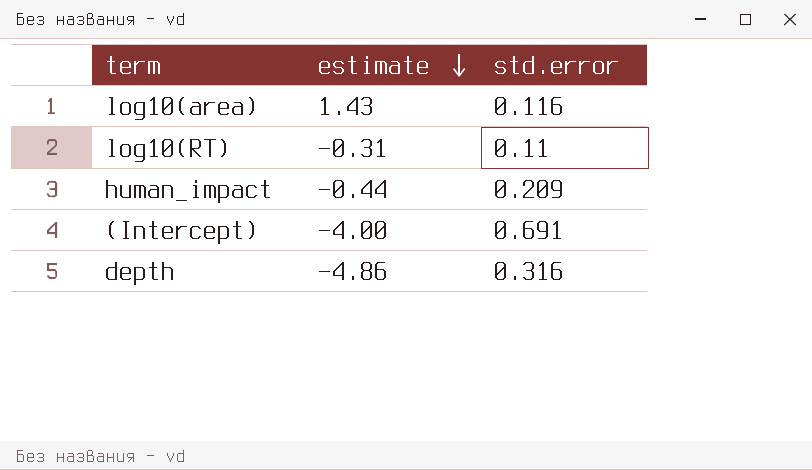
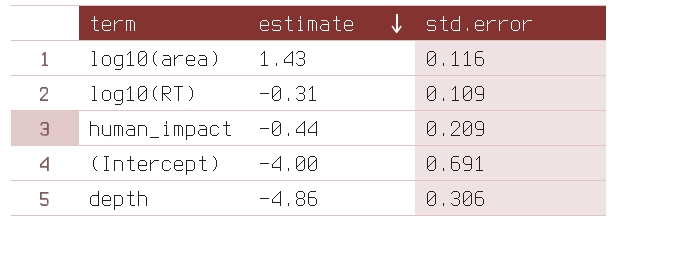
log10(RT) | std.error: 0.11 -> 0.109
depth | std.error: 0.316 -> 0.306

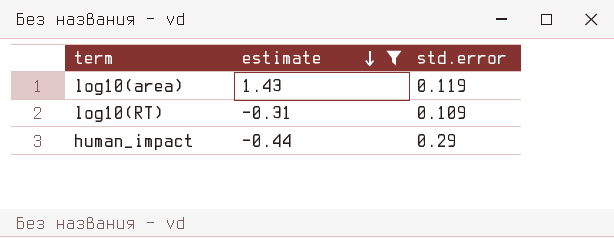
filter: none -> estimate >= -0.44
log10(area) | std.error: 0.116 -> 0.119
human_impact | std.error: 0.209 -> 0.29

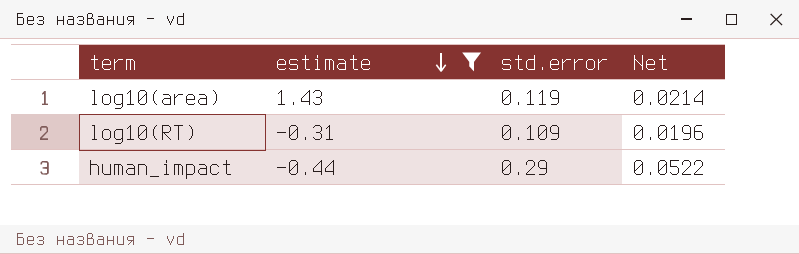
column Net | formula: none -> [std.error] * 0.18

